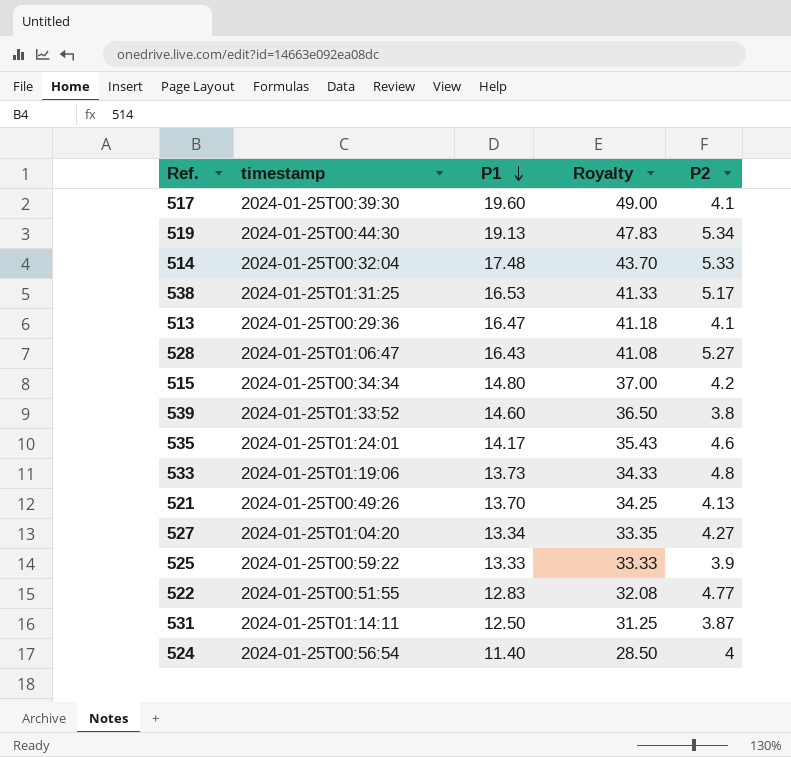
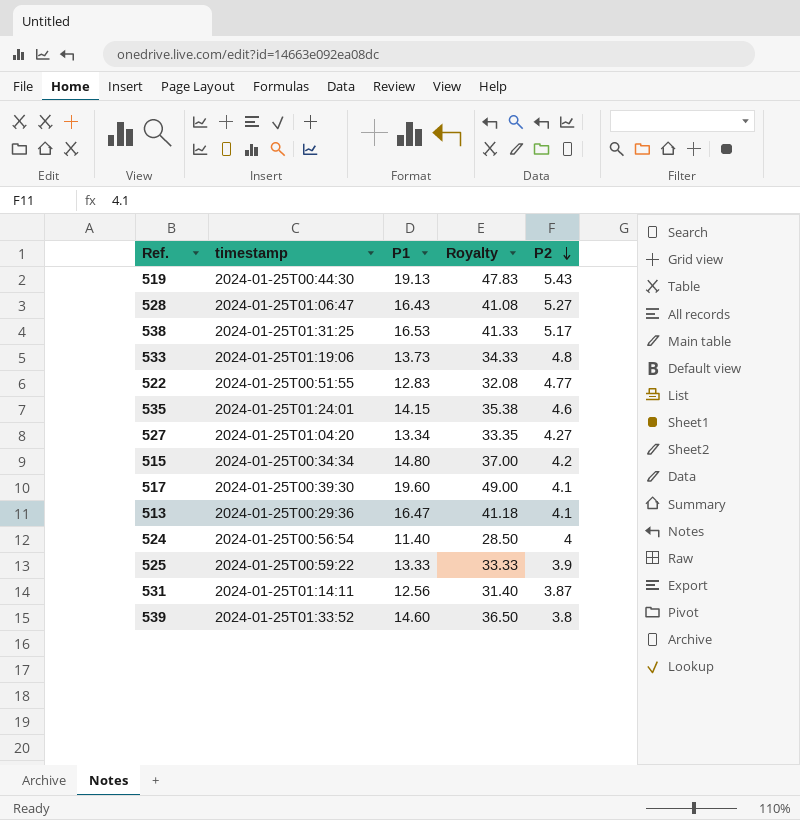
row order: P1 descending -> P2 descending
row 514: 2024-01-25T00:32:04 | 17.48 | 43.70 | 5.33 -> none
row 521: 2024-01-25T00:49:26 | 13.70 | 34.25 | 4.13 -> none
519 | P2: 5.34 -> 5.43
535 | P1: 14.17 -> 14.15
535 | Royalty: 35.43 -> 35.38
531 | P1: 12.50 -> 12.56
531 | Royalty: 31.25 -> 31.40

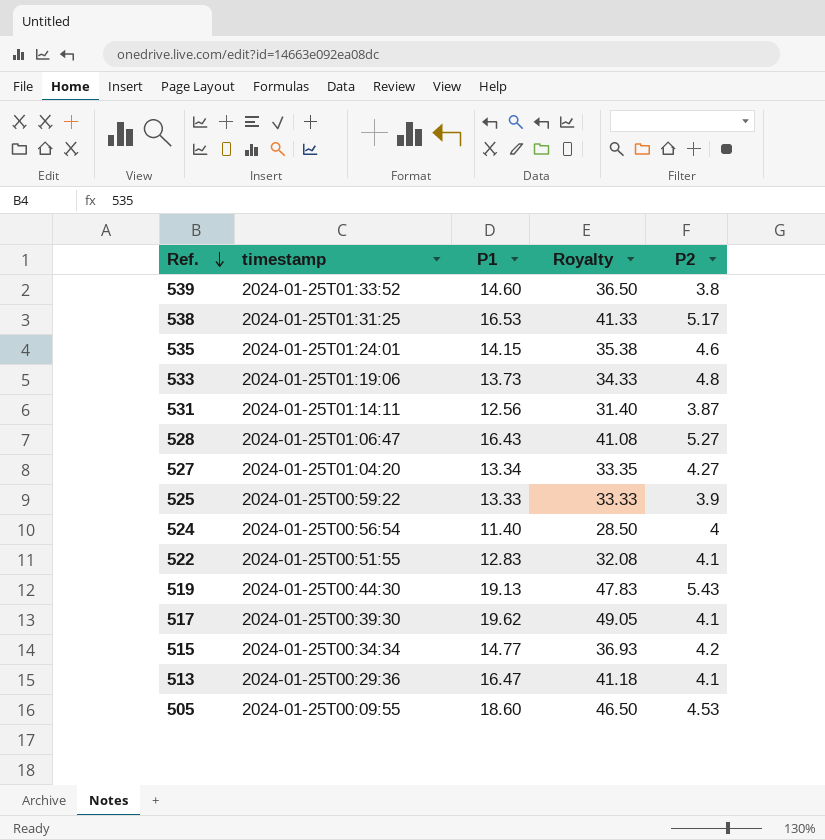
row order: P2 descending -> Ref. descending
522 | P2: 4.77 -> 4.1
517 | P1: 19.60 -> 19.62
517 | Royalty: 49.00 -> 49.05
515 | P1: 14.80 -> 14.77
515 | Royalty: 37.00 -> 36.93
row 505: none -> 2024-01-25T00:09:55 | 18.60 | 46.50 | 4.53

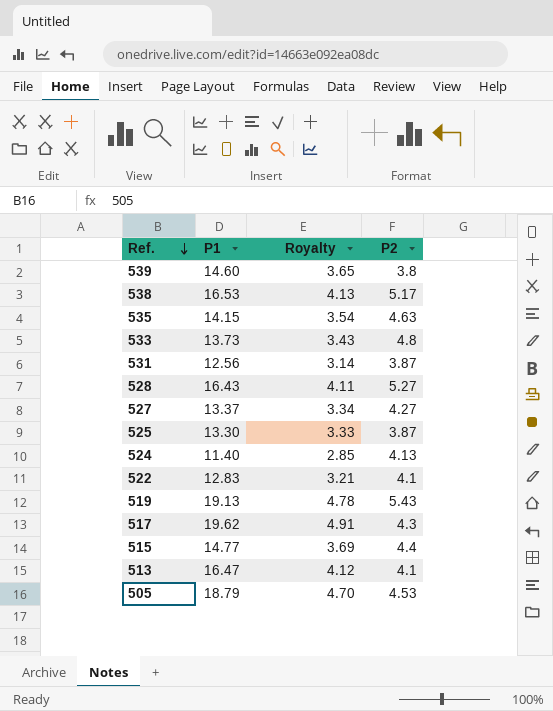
column timestamp | position: 2 -> none
column Royalty | formula: [P1] * 2.5 -> [P1] * 0.25
535 | P2: 4.6 -> 4.63
527 | P1: 13.34 -> 13.37
525 | P1: 13.33 -> 13.30
525 | P2: 3.9 -> 3.87
524 | P2: 4 -> 4.13
517 | P2: 4.1 -> 4.3
515 | P2: 4.2 -> 4.4
505 | P1: 18.60 -> 18.79

